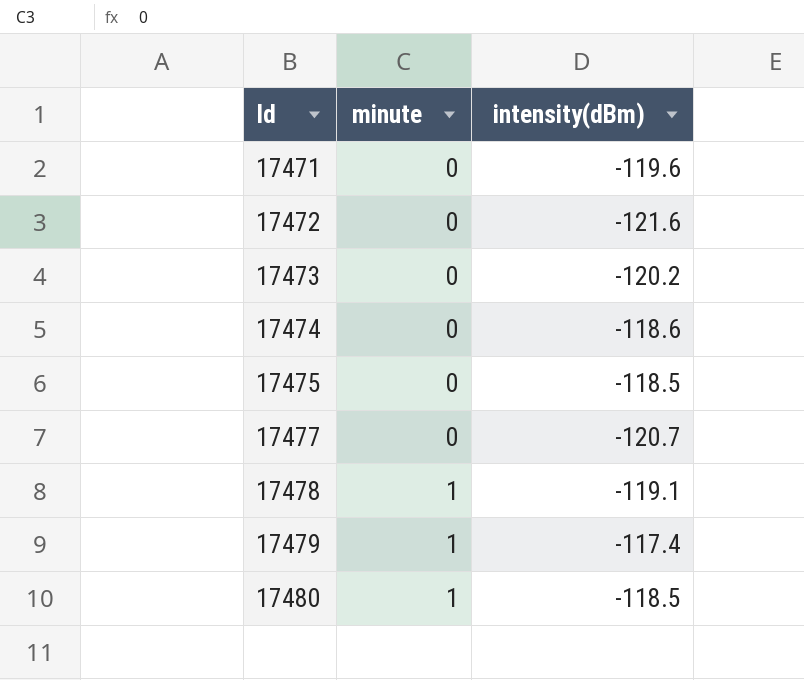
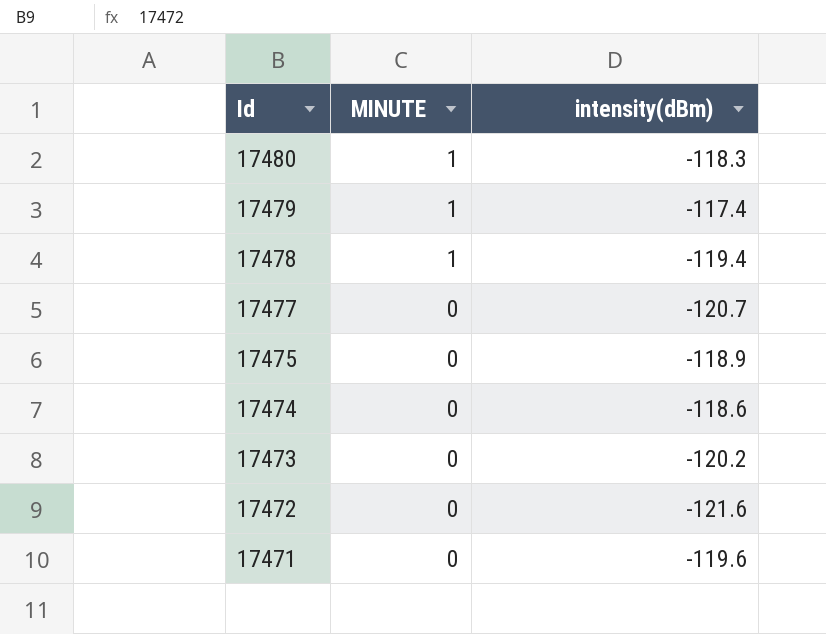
row order: Id ascending -> Id descending
column name: minute -> MINUTE
17480 | intensity(dBm): -118.5 -> -118.3
17478 | intensity(dBm): -119.1 -> -119.4
17475 | intensity(dBm): -118.5 -> -118.9

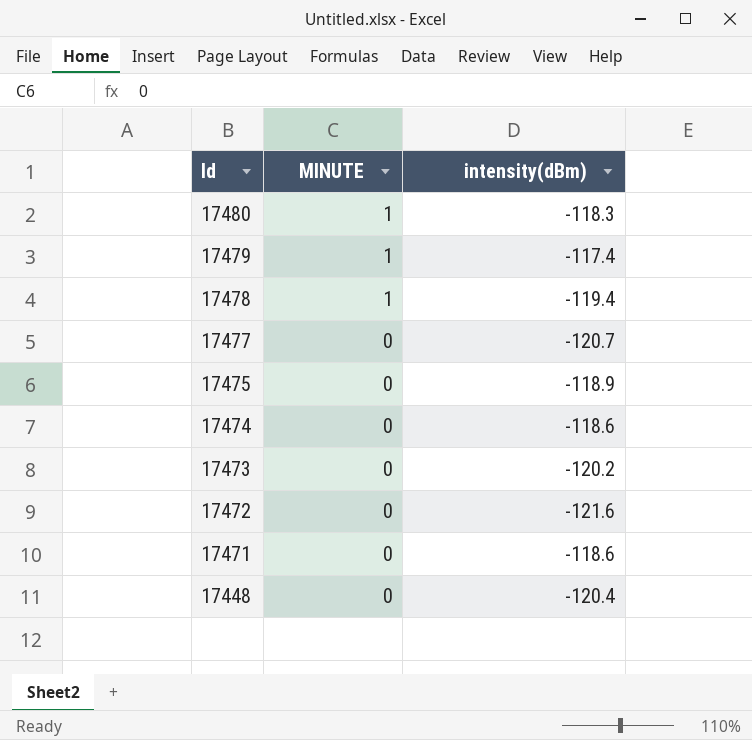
17471 | intensity(dBm): -119.6 -> -118.6
row 17448: none -> 0 | -120.4

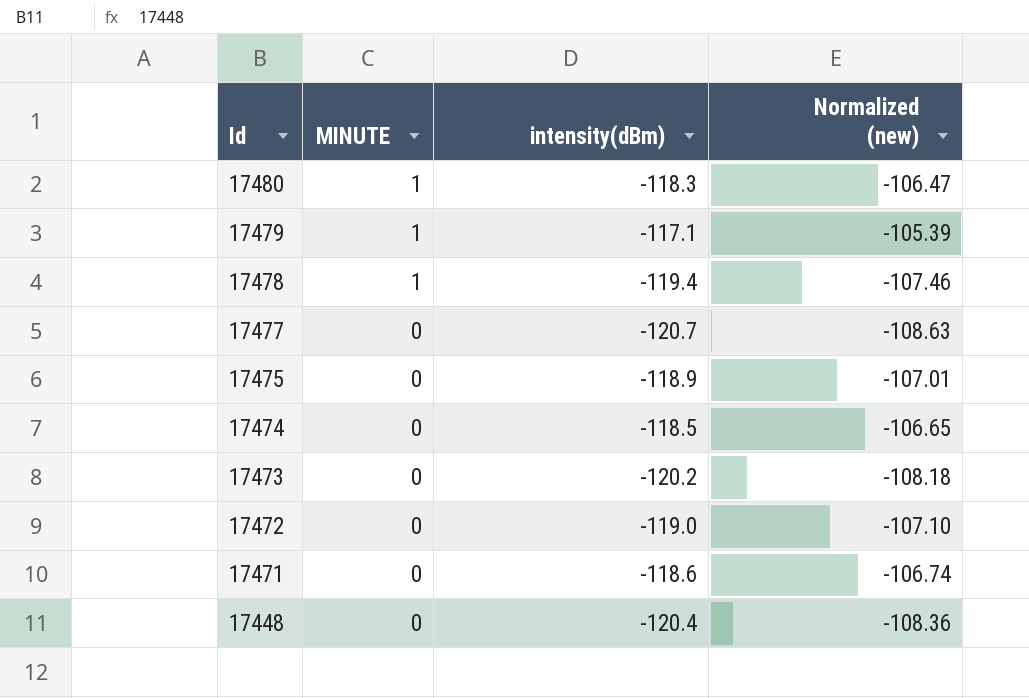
column Normalized (new) | formula: none -> [intensity(dBm)] * 0.9
17479 | intensity(dBm): -117.4 -> -117.1
17474 | intensity(dBm): -118.6 -> -118.5
17472 | intensity(dBm): -121.6 -> -119.0

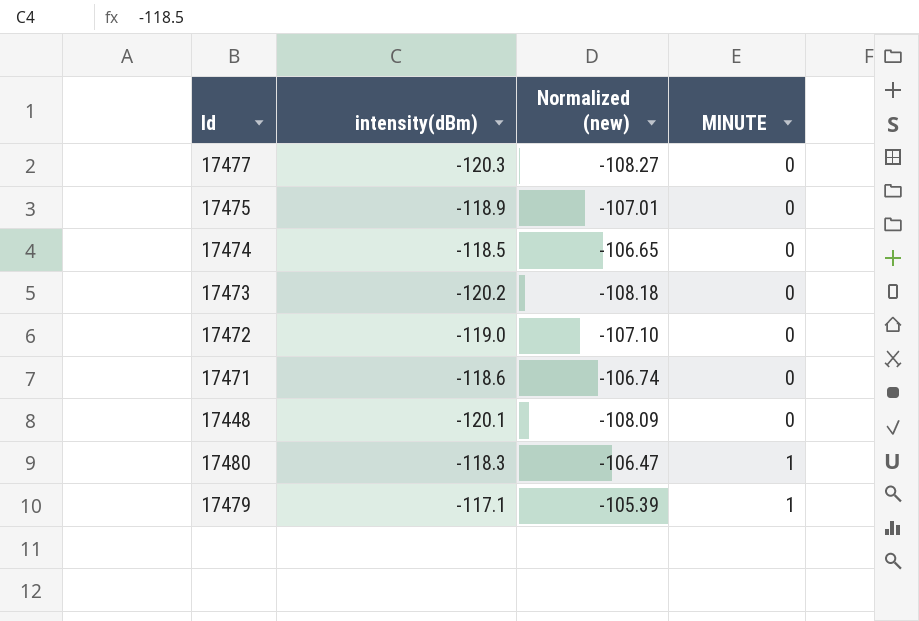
row order: Id descending -> MINUTE ascending
column MINUTE | position: 2 -> 4
row 17478: 1 | -119.4 | -107.46 -> none
17477 | intensity(dBm): -120.7 -> -120.3
17477 | Normalized (new): -108.63 -> -108.27
17448 | intensity(dBm): -120.4 -> -120.1
17448 | Normalized (new): -108.36 -> -108.09

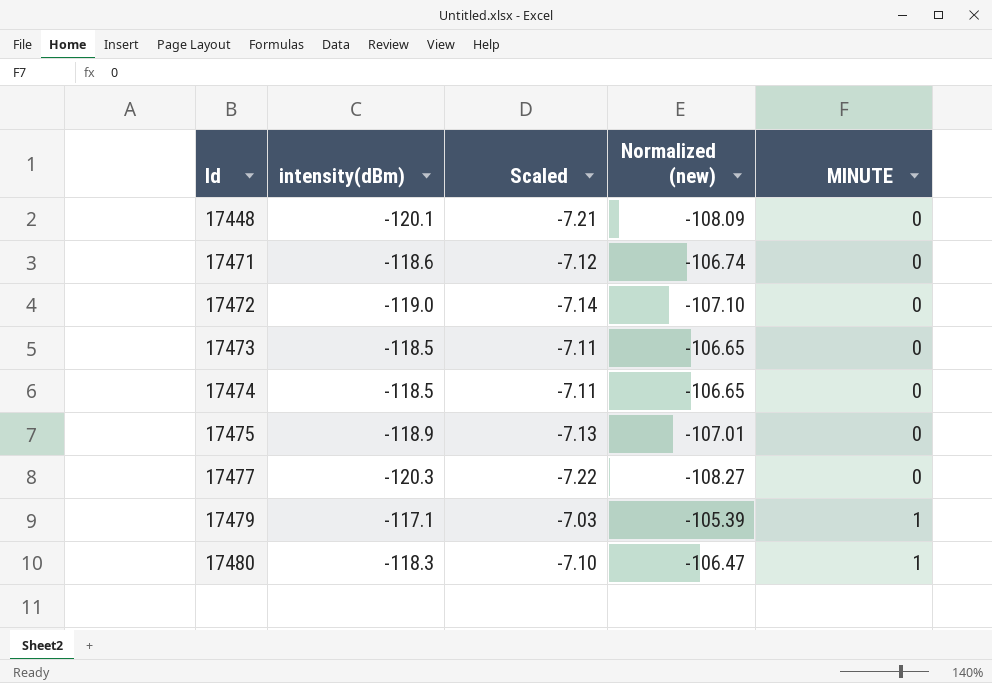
row order: MINUTE ascending -> Id ascending
column Scaled | formula: none -> [intensity(dBm)] * 0.06
17473 | intensity(dBm): -120.2 -> -118.5
17473 | Normalized (new): -108.18 -> -106.65

